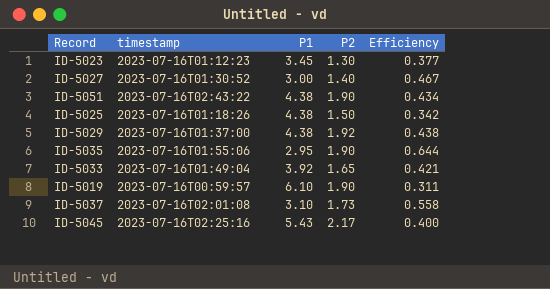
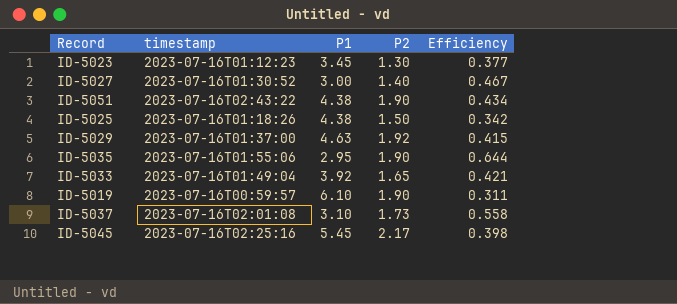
ID-5029 | P1: 4.38 -> 4.63
ID-5029 | Efficiency: 0.438 -> 0.415
ID-5045 | P1: 5.43 -> 5.45
ID-5045 | Efficiency: 0.400 -> 0.398

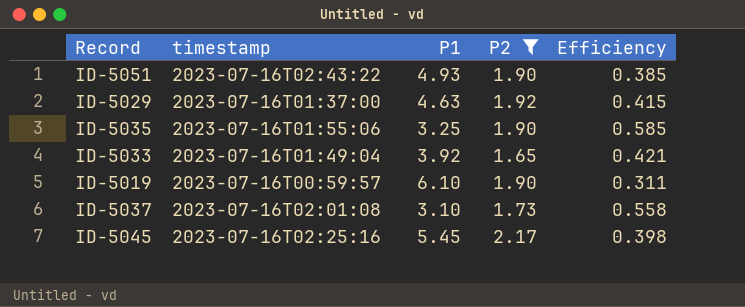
filter: none -> P2 >= 1.65
ID-5051 | P1: 4.38 -> 4.93
ID-5051 | Efficiency: 0.434 -> 0.385
ID-5035 | P1: 2.95 -> 3.25
ID-5035 | Efficiency: 0.644 -> 0.585

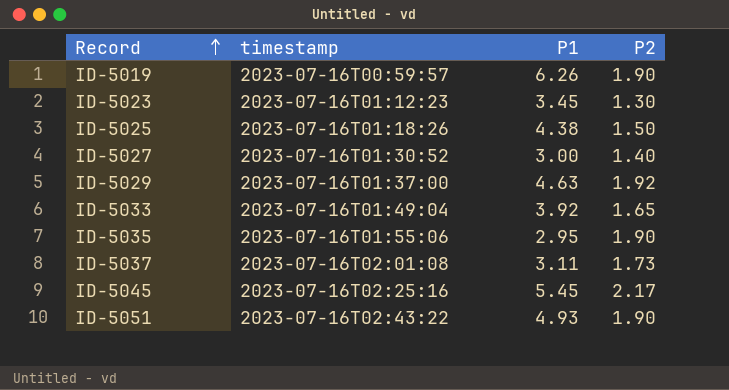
filter: P2 >= 1.65 -> none
row order: none -> Record ascending
column Efficiency | formula: [P2] / [P1] -> none
ID-5019 | P1: 6.10 -> 6.26
ID-5035 | P1: 3.25 -> 2.95
ID-5037 | P1: 3.10 -> 3.11

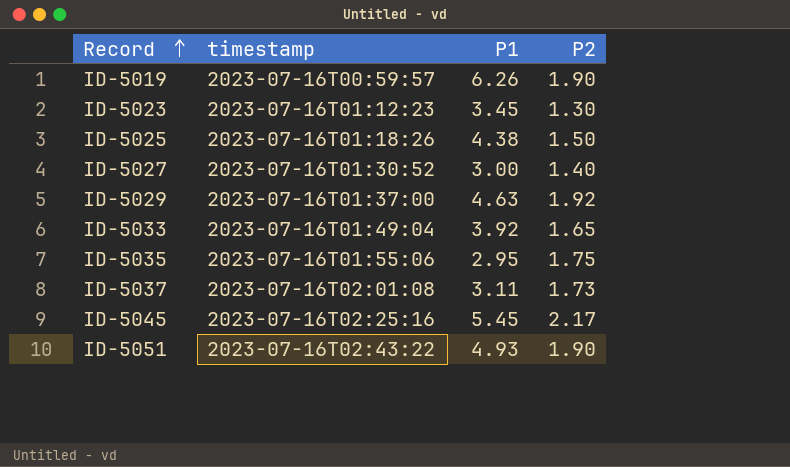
ID-5035 | P2: 1.90 -> 1.75

